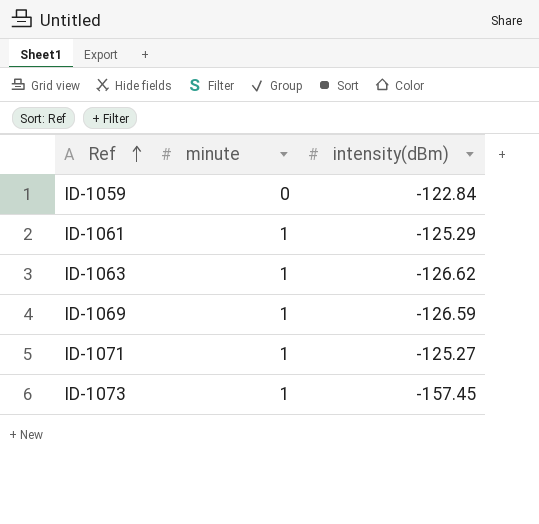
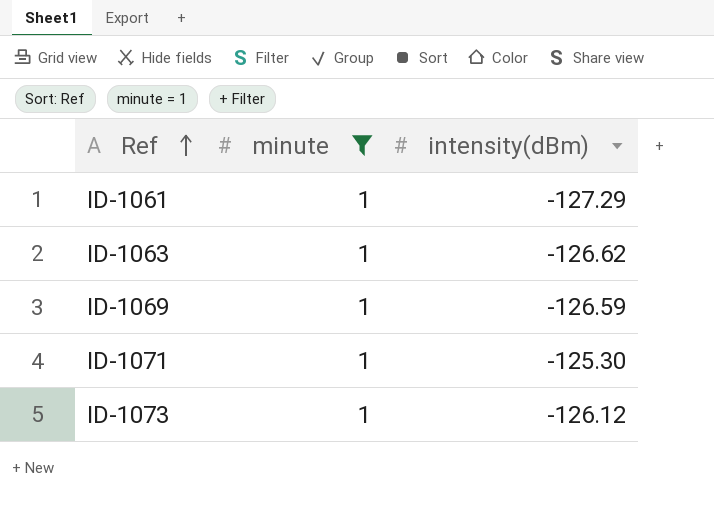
filter: none -> minute = 1
ID-1061 | intensity(dBm): -125.29 -> -127.29
ID-1071 | intensity(dBm): -125.27 -> -125.30
ID-1073 | intensity(dBm): -157.45 -> -126.12

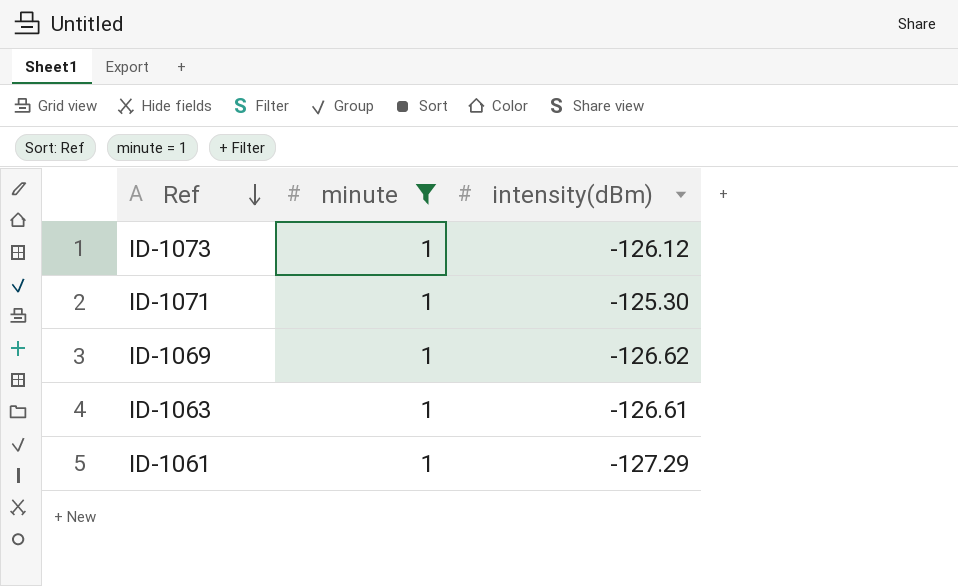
row order: Ref ascending -> Ref descending
ID-1069 | intensity(dBm): -126.59 -> -126.62
ID-1063 | intensity(dBm): -126.62 -> -126.61

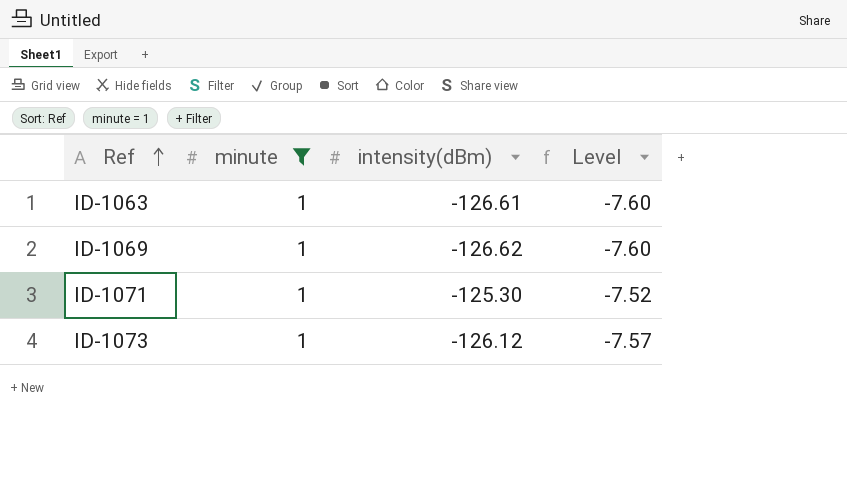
row order: Ref descending -> Ref ascending
column Level | formula: none -> [intensity(dBm)] * 0.06
row ID-1061: 1 | -127.29 -> none

